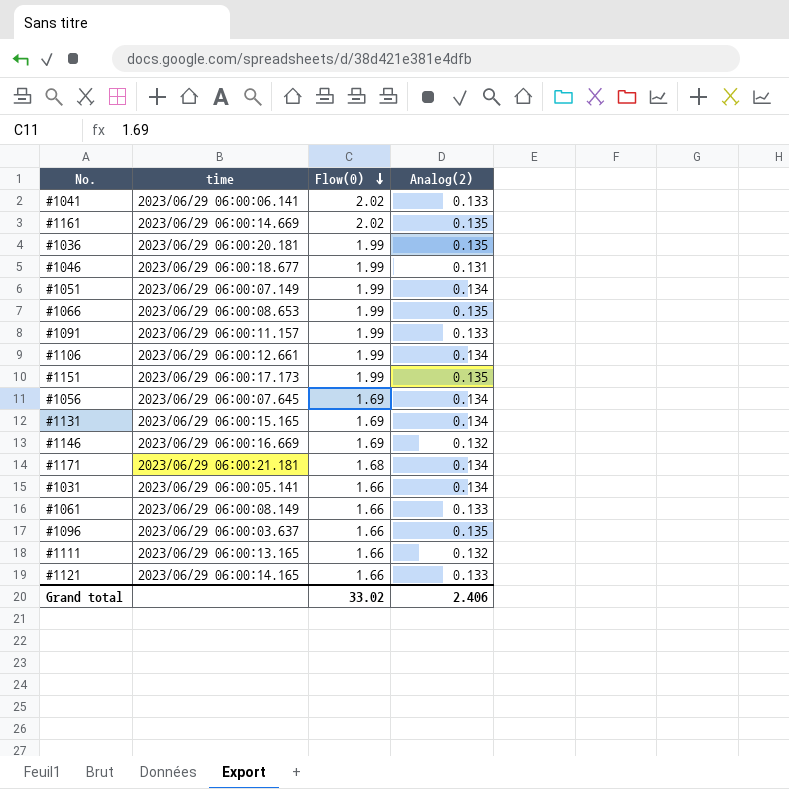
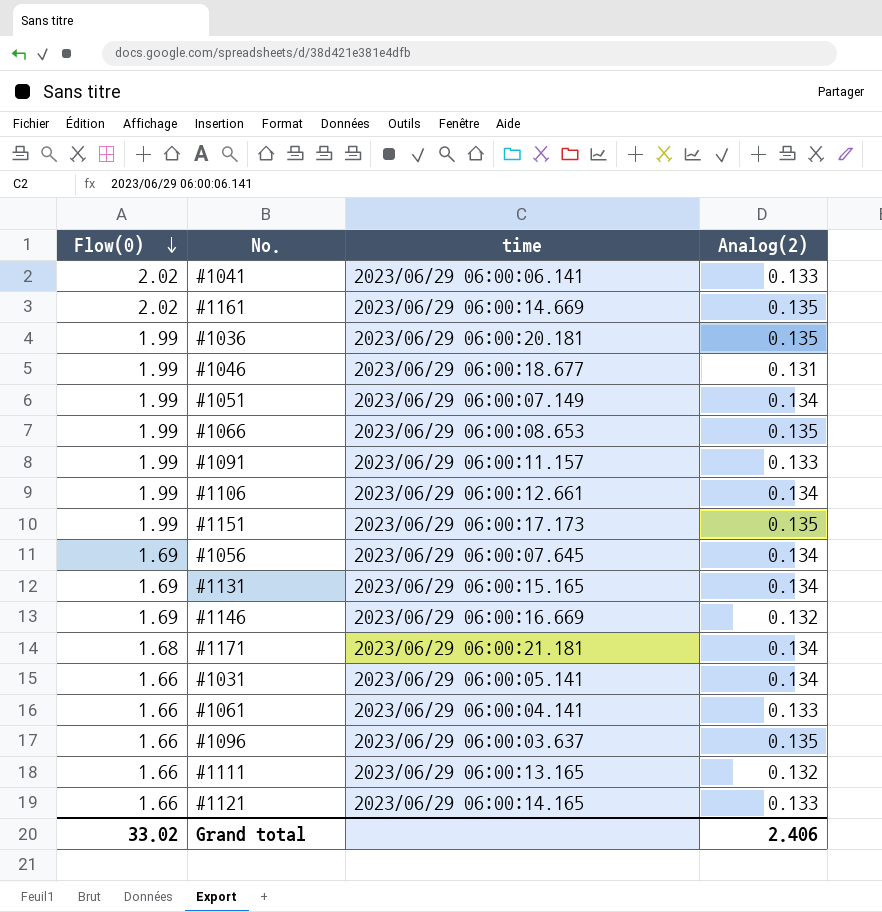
column Flow(0) | position: 3 -> 1
#1061 | time: 2023/06/29 06:00:08.149 -> 2023/06/29 06:00:04.141

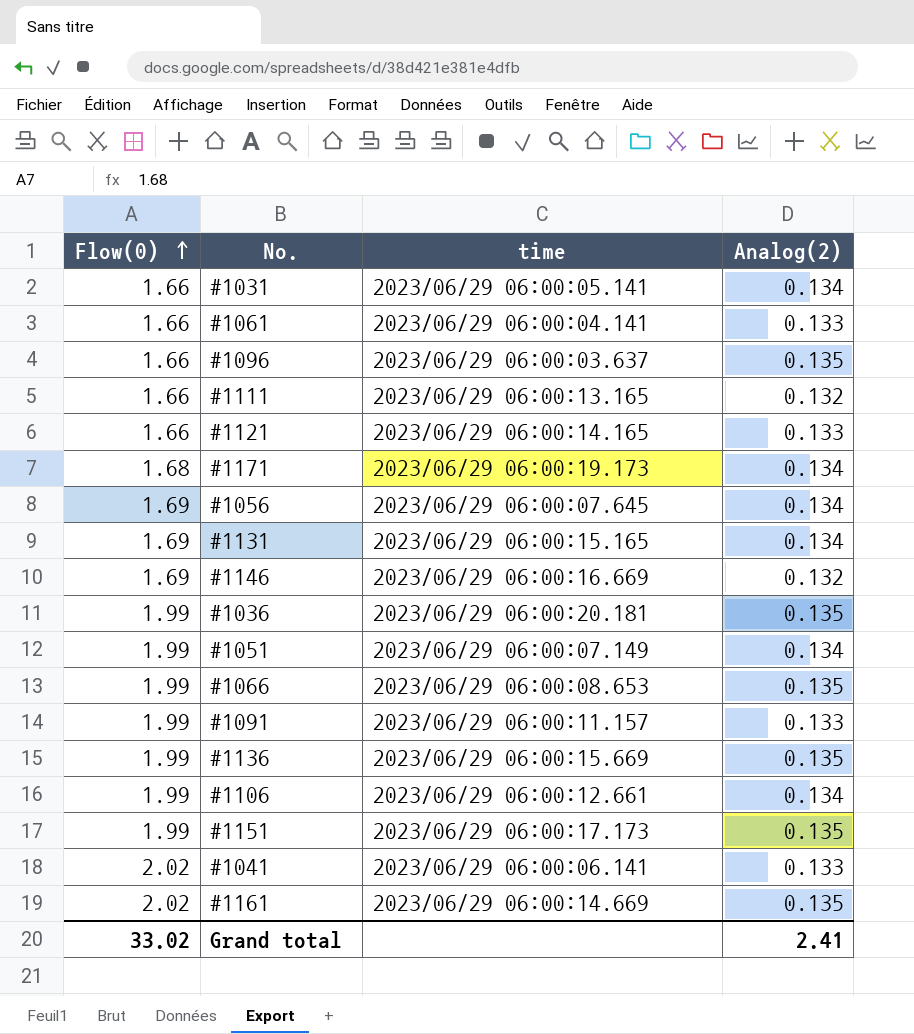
row order: Flow(0) descending -> Flow(0) ascending
row #1046: 1.99 | 2023/06/29 06:00:18.677 | 0.131 -> none
#1171 | time: 2023/06/29 06:00:21.181 -> 2023/06/29 06:00:19.173
row #1136: none -> 1.99 | 2023/06/29 06:00:15.669 | 0.135
Grand total | Analog(2): 2.406 -> 2.41

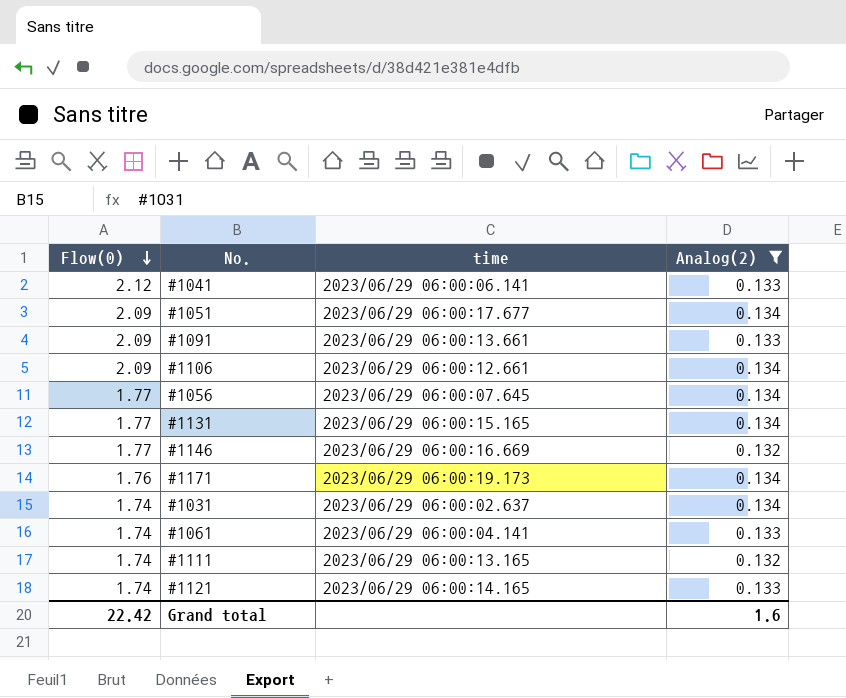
filter: none -> Analog(2) != 0.135
row order: Flow(0) ascending -> Flow(0) descending
#1041 | Flow(0): 2.02 -> 2.12
#1051 | Flow(0): 1.99 -> 2.09
#1051 | time: 2023/06/29 06:00:07.149 -> 2023/06/29 06:00:17.677
#1091 | Flow(0): 1.99 -> 2.09
#1091 | time: 2023/06/29 06:00:11.157 -> 2023/06/29 06:00:13.661
#1106 | Flow(0): 1.99 -> 2.09
#1056 | Flow(0): 1.69 -> 1.77
#1131 | Flow(0): 1.69 -> 1.77
#1146 | Flow(0): 1.69 -> 1.77
#1171 | Flow(0): 1.68 -> 1.76
#1031 | Flow(0): 1.66 -> 1.74
#1031 | time: 2023/06/29 06:00:05.141 -> 2023/06/29 06:00:02.637
#1061 | Flow(0): 1.66 -> 1.74
#1111 | Flow(0): 1.66 -> 1.74
#1121 | Flow(0): 1.66 -> 1.74
Grand total | Flow(0): 33.02 -> 22.42
Grand total | Analog(2): 2.41 -> 1.6

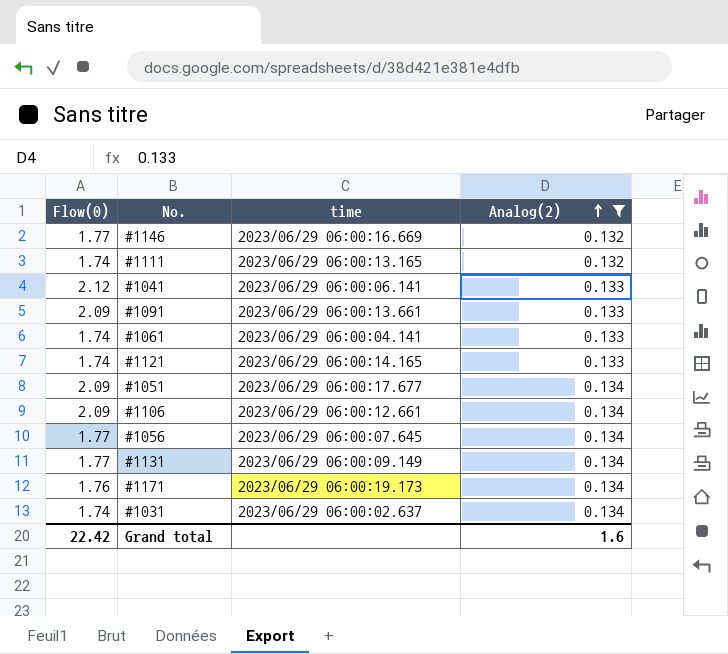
row order: Flow(0) descending -> Analog(2) ascending
#1131 | time: 2023/06/29 06:00:15.165 -> 2023/06/29 06:00:09.149

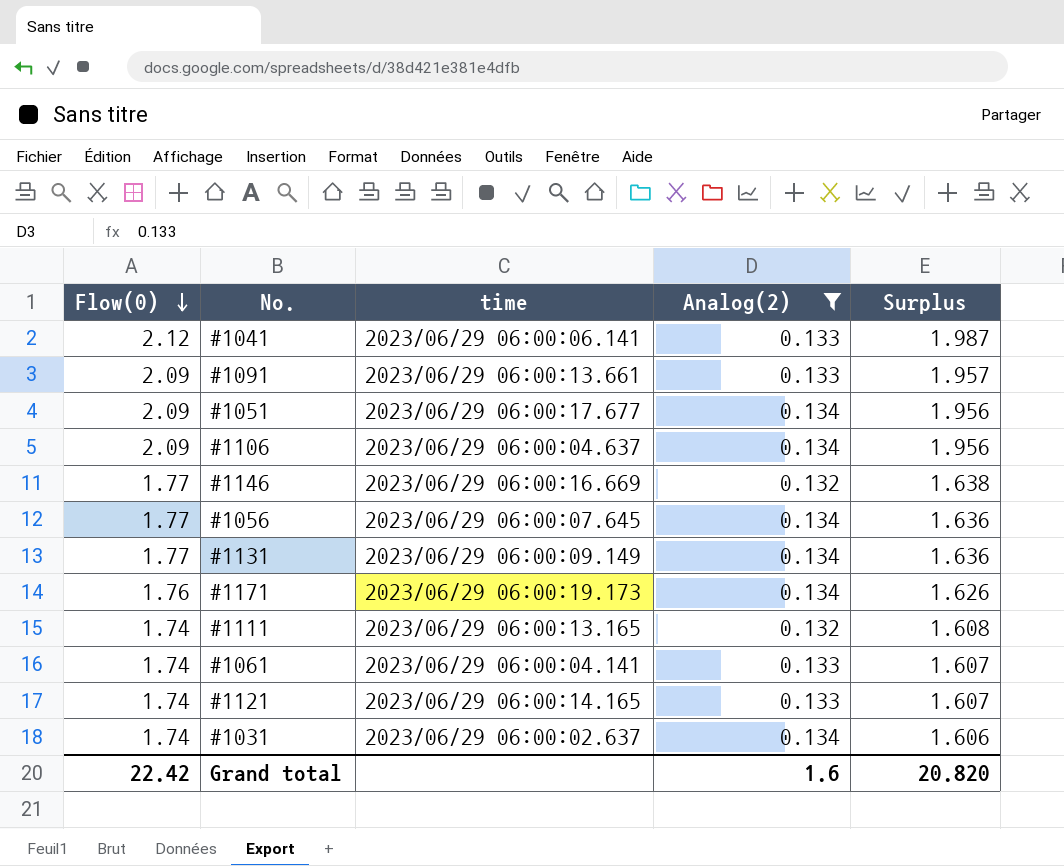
row order: Analog(2) ascending -> Flow(0) descending
column Surplus | formula: none -> [Flow(0)] - [Analog(2)]
#1106 | time: 2023/06/29 06:00:12.661 -> 2023/06/29 06:00:04.637

